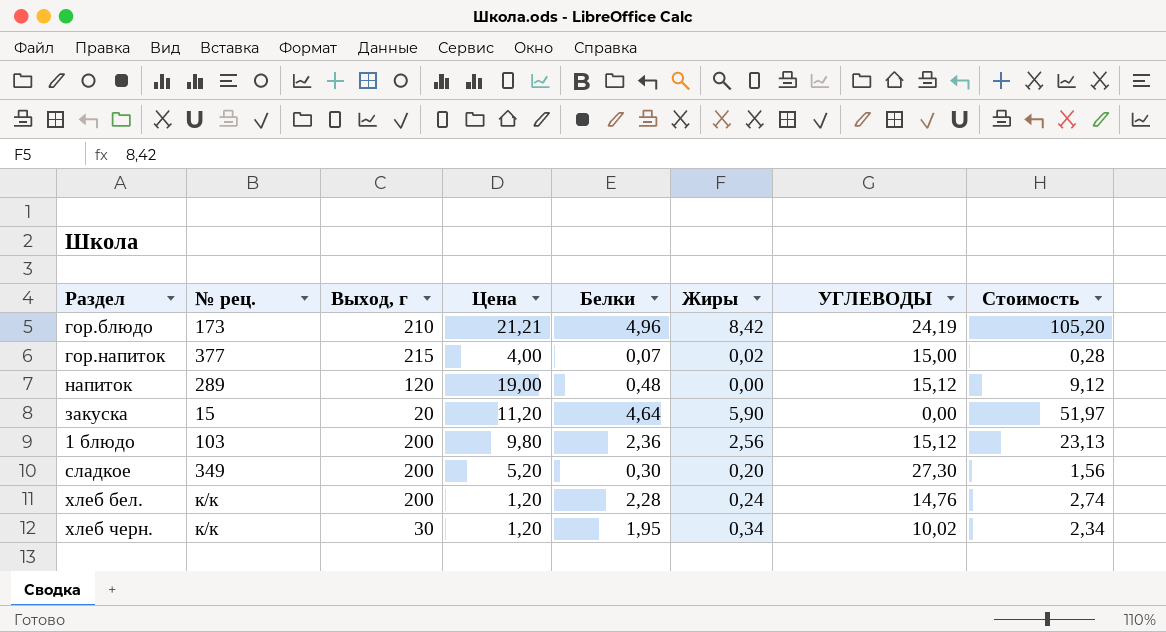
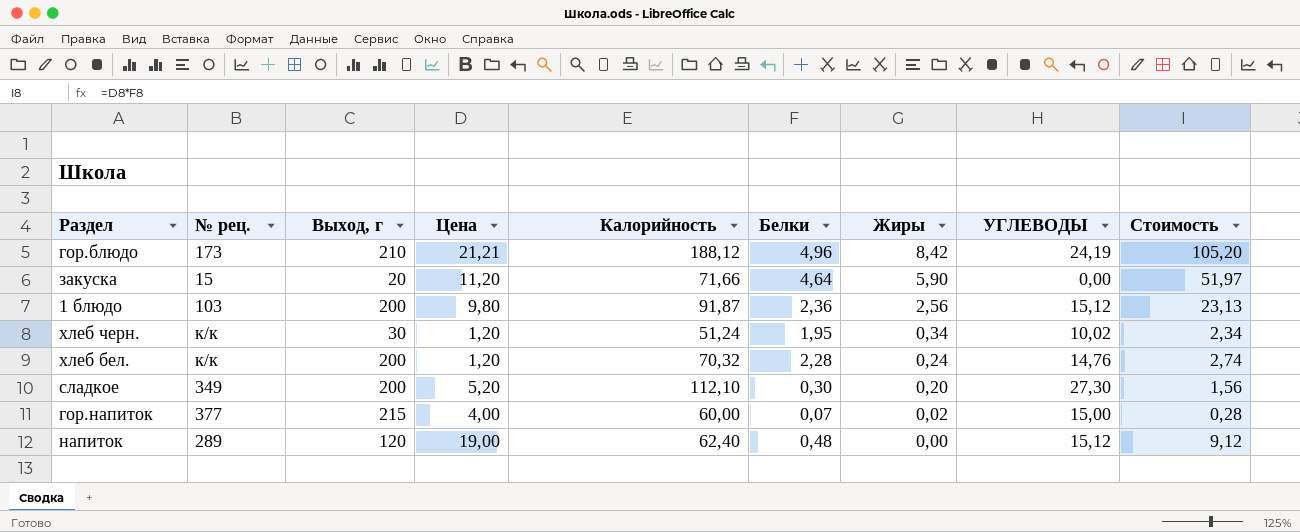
row order: none -> Жиры descending
column Калорийность | position: none -> 5

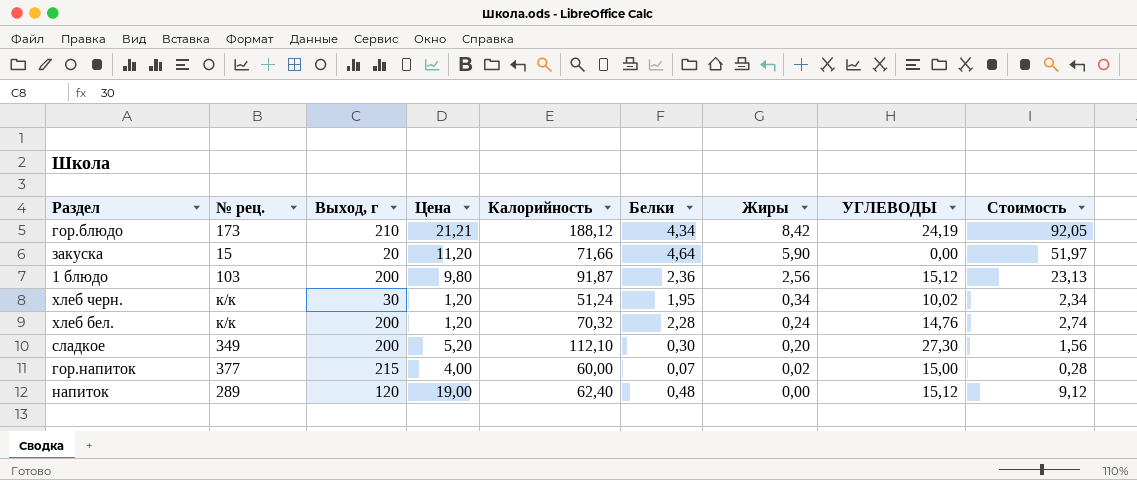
гор.блюдо | Белки: 4,96 -> 4,34
гор.блюдо | Стоимость: 105,20 -> 92,05

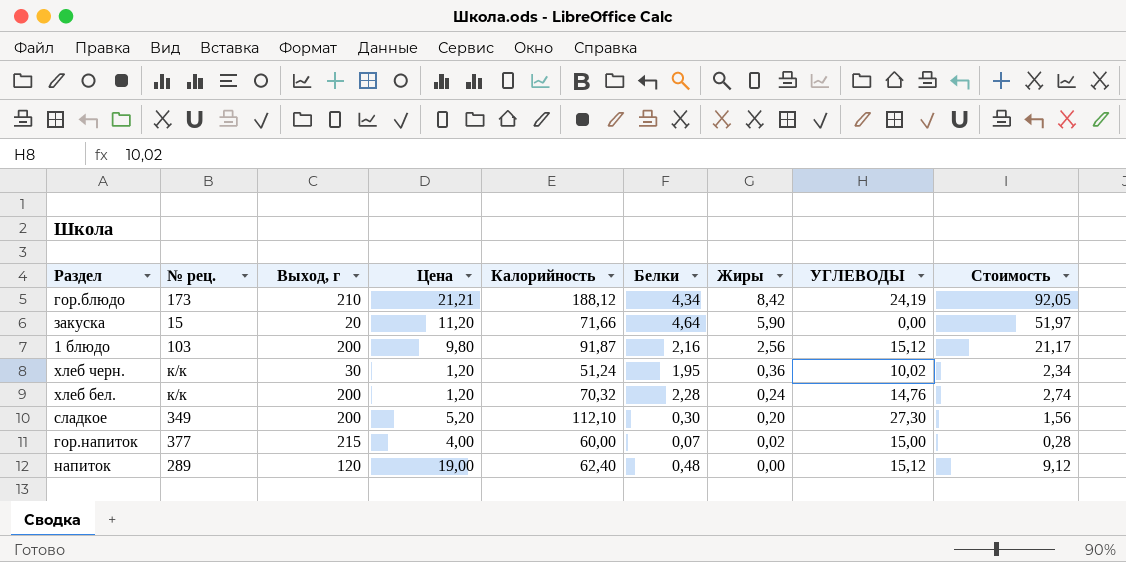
1 блюдо | Белки: 2,36 -> 2,16
1 блюдо | Стоимость: 23,13 -> 21,17
хлеб черн. | Жиры: 0,34 -> 0,36

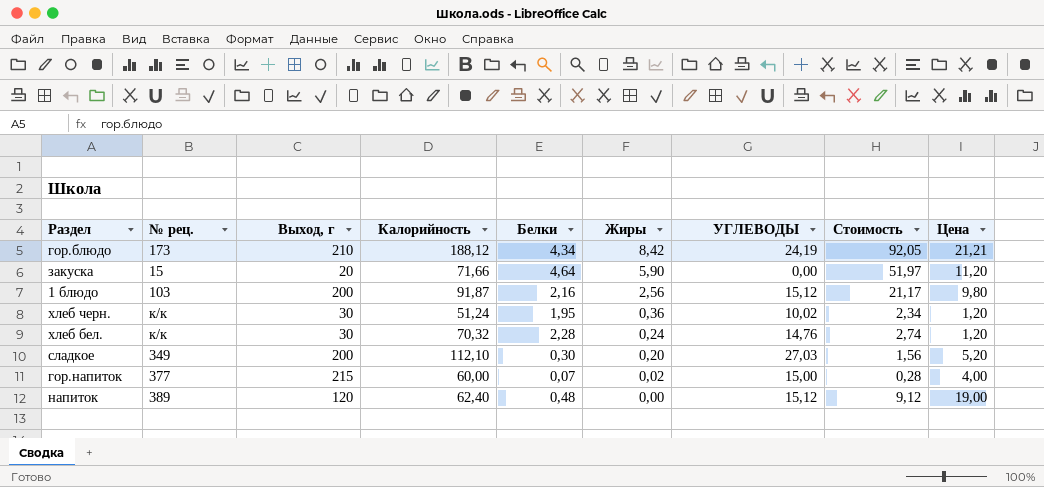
column Цена | position: 4 -> 9
хлеб бел. | Выход, г: 200 -> 30
сладкое | УГЛЕВОДЫ: 27,30 -> 27,03
напиток | № рец.: 289 -> 389

